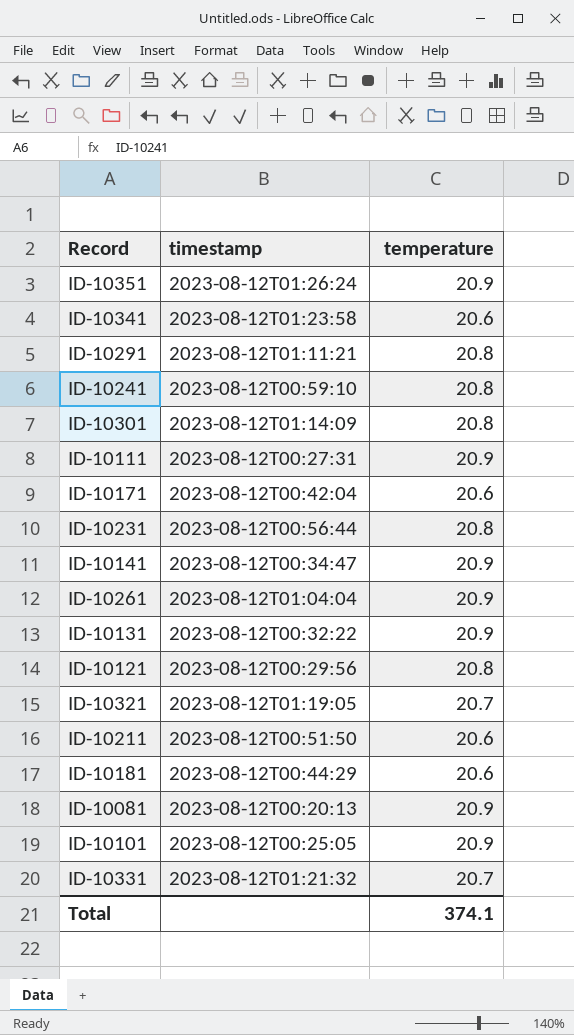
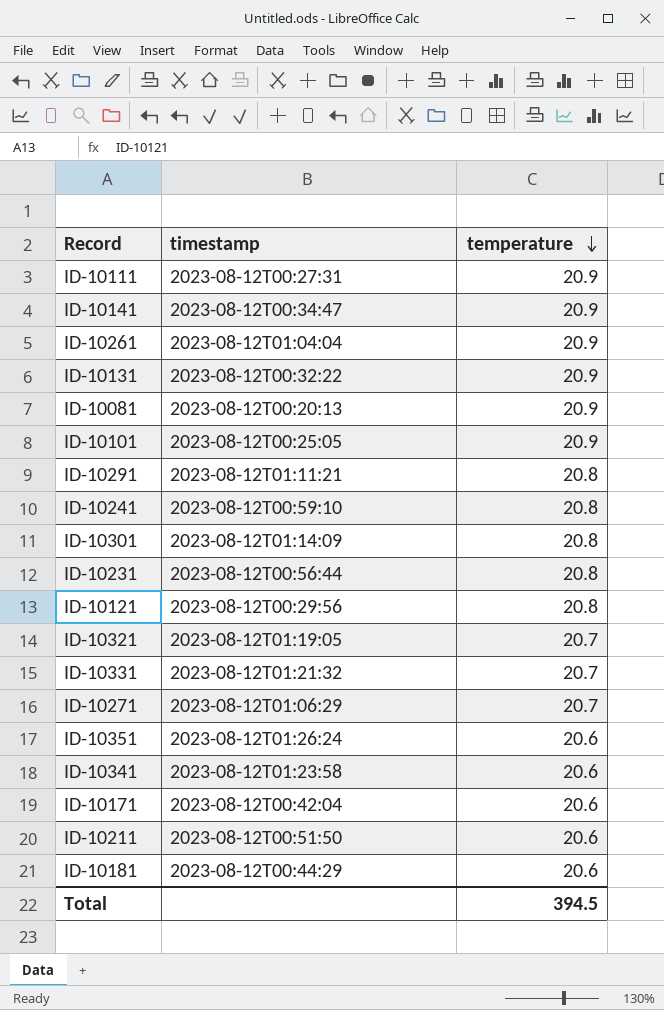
row order: none -> temperature descending
row ID-10271: none -> 2023-08-12T01:06:29 | 20.7
ID-10351 | temperature: 20.9 -> 20.6
Total | temperature: 374.1 -> 394.5

